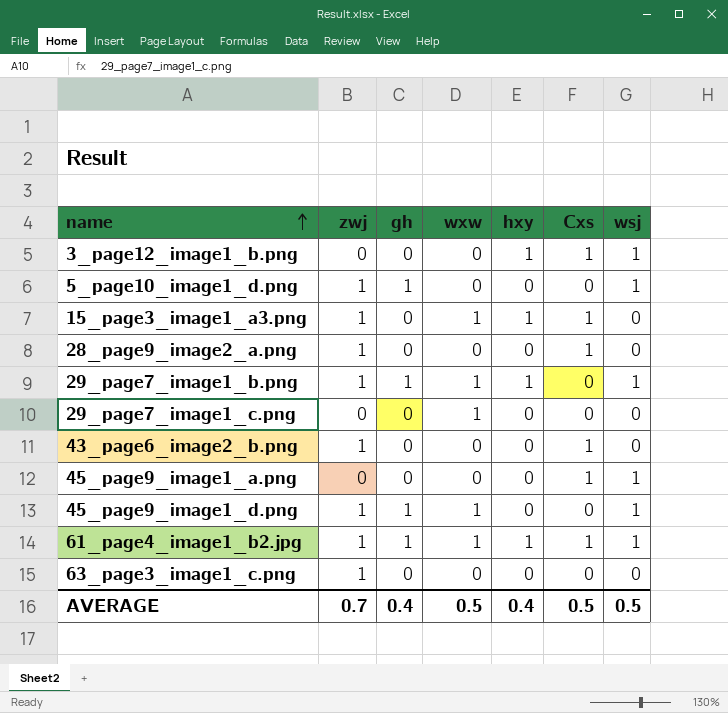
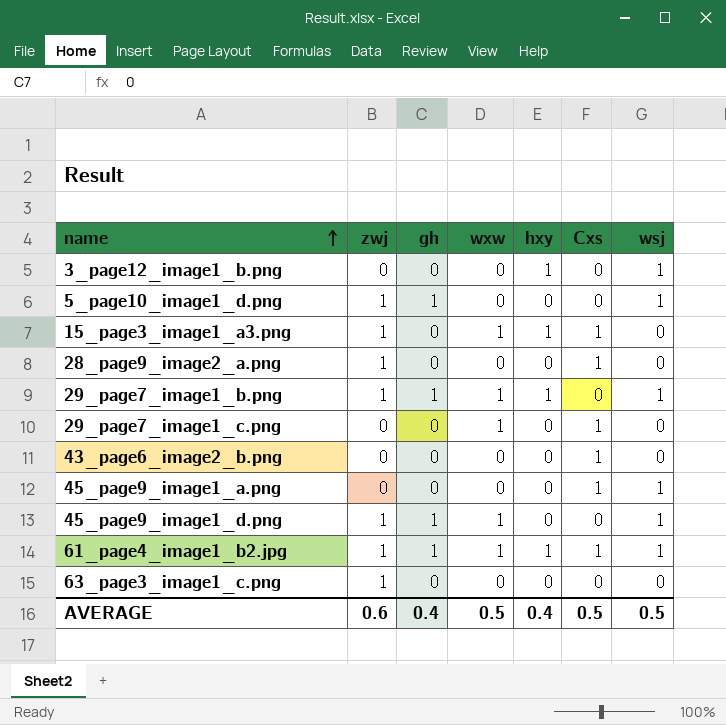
3_page12_image1_b.png | Cxs: 1 -> 0
29_page7_image1_c.png | Cxs: 0 -> 1
43_page6_image2_b.png | zwj: 1 -> 0
AVERAGE | zwj: 0.7 -> 0.6

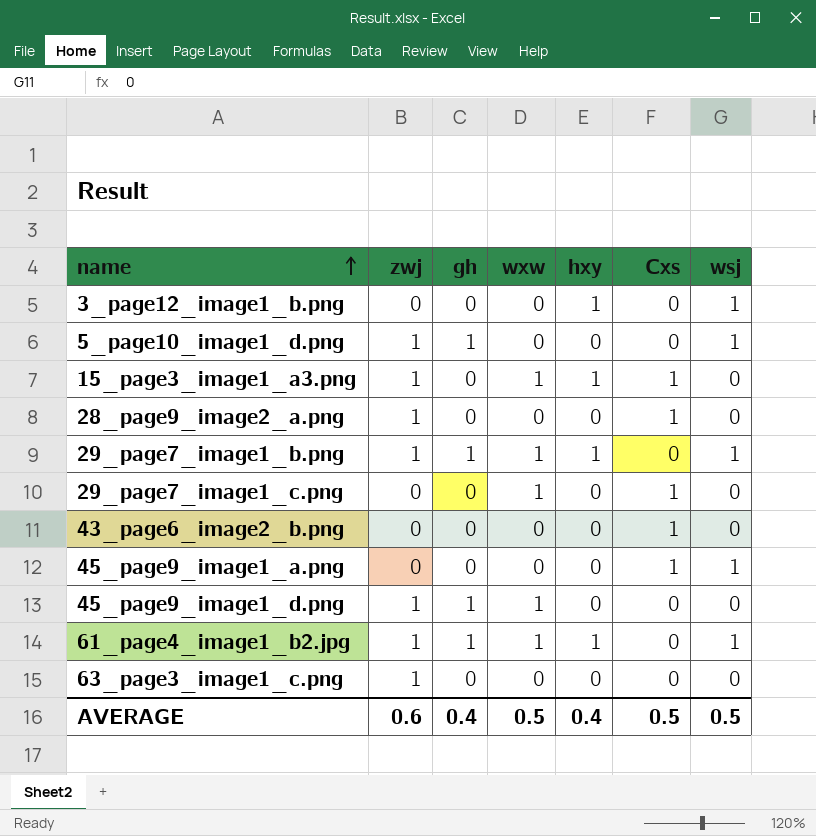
45_page9_image1_d.png | wsj: 1 -> 0
61_page4_image1_b2.jpg | Cxs: 1 -> 0

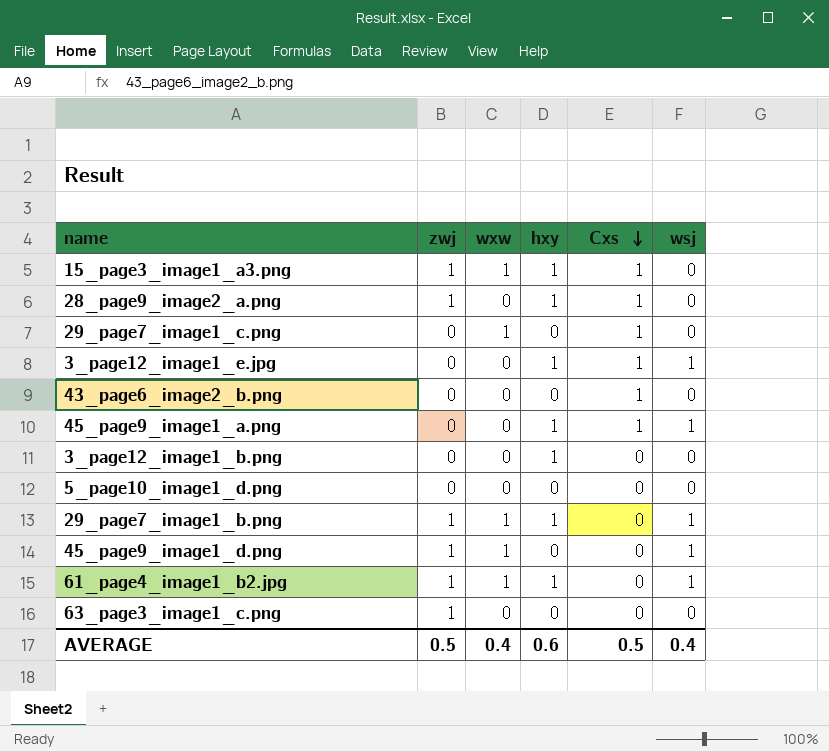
row order: name ascending -> Cxs descending
column gh | position: 3 -> none
28_page9_image2_a.png | hxy: 0 -> 1
row 3_page12_image1_e.jpg: none -> 0 | 0 | 1 | 1 | 1
45_page9_image1_a.png | hxy: 0 -> 1
3_page12_image1_b.png | wsj: 1 -> 0
5_page10_image1_d.png | zwj: 1 -> 0
5_page10_image1_d.png | wsj: 1 -> 0
45_page9_image1_d.png | wsj: 0 -> 1
AVERAGE | zwj: 0.6 -> 0.5
AVERAGE | wxw: 0.5 -> 0.4
AVERAGE | hxy: 0.4 -> 0.6
AVERAGE | wsj: 0.5 -> 0.4

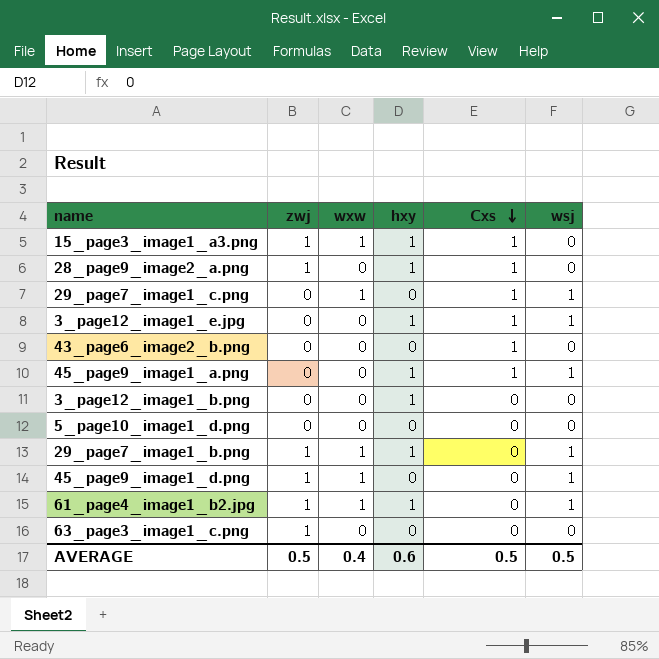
29_page7_image1_c.png | wsj: 0 -> 1
AVERAGE | wsj: 0.4 -> 0.5

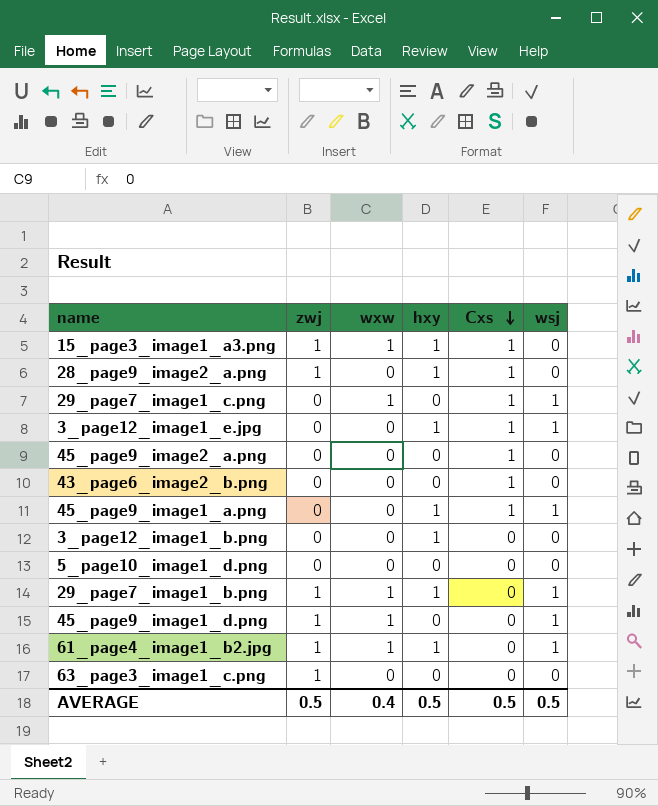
row 45_page9_image2_a.png: none -> 0 | 0 | 0 | 1 | 0
AVERAGE | hxy: 0.6 -> 0.5

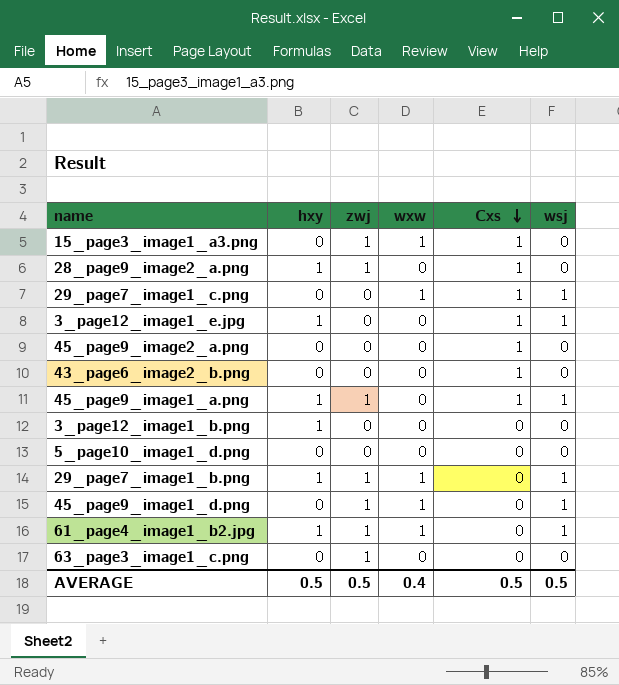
column hxy | position: 4 -> 2
15_page3_image1_a3.png | hxy: 1 -> 0
45_page9_image1_a.png | zwj: 0 -> 1

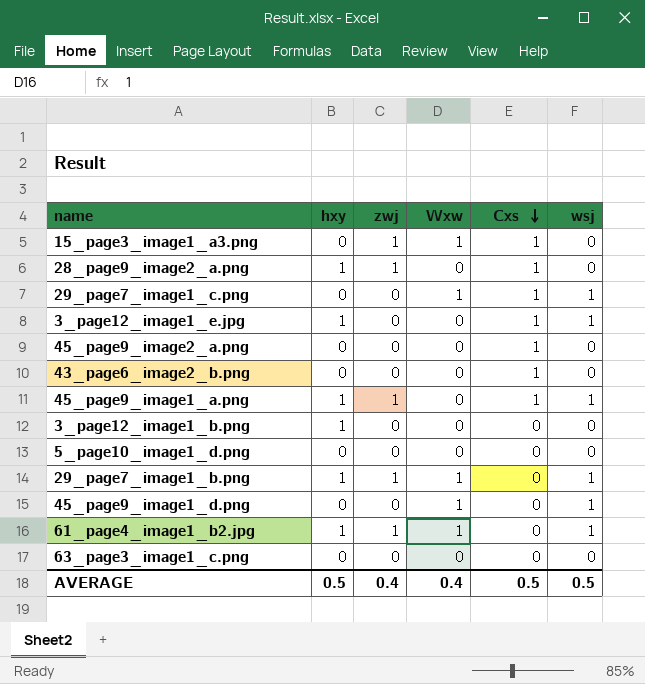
column name: wxw -> Wxw
45_page9_image1_d.png | zwj: 1 -> 0
63_page3_image1_c.png | zwj: 1 -> 0
AVERAGE | zwj: 0.5 -> 0.4

